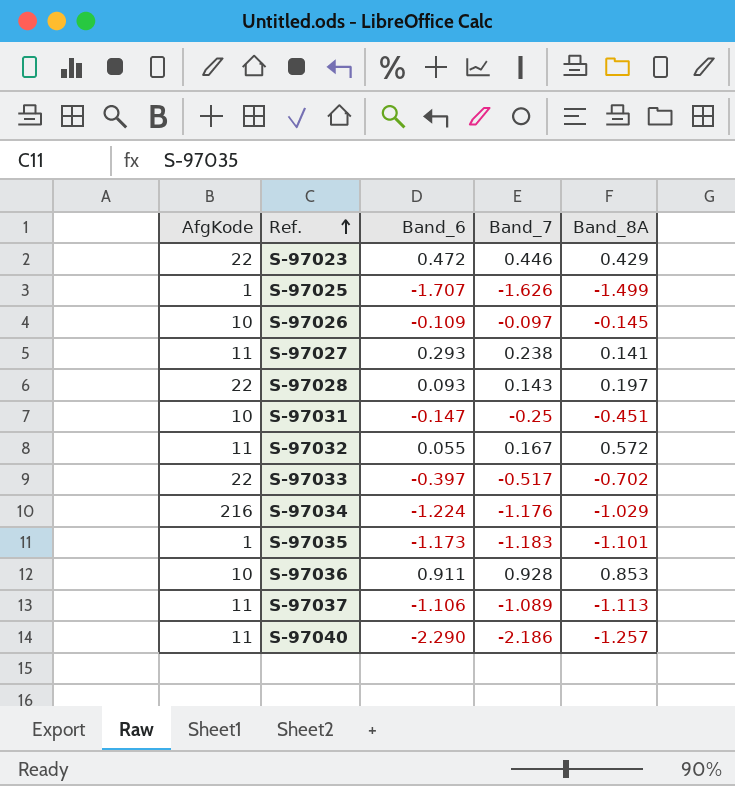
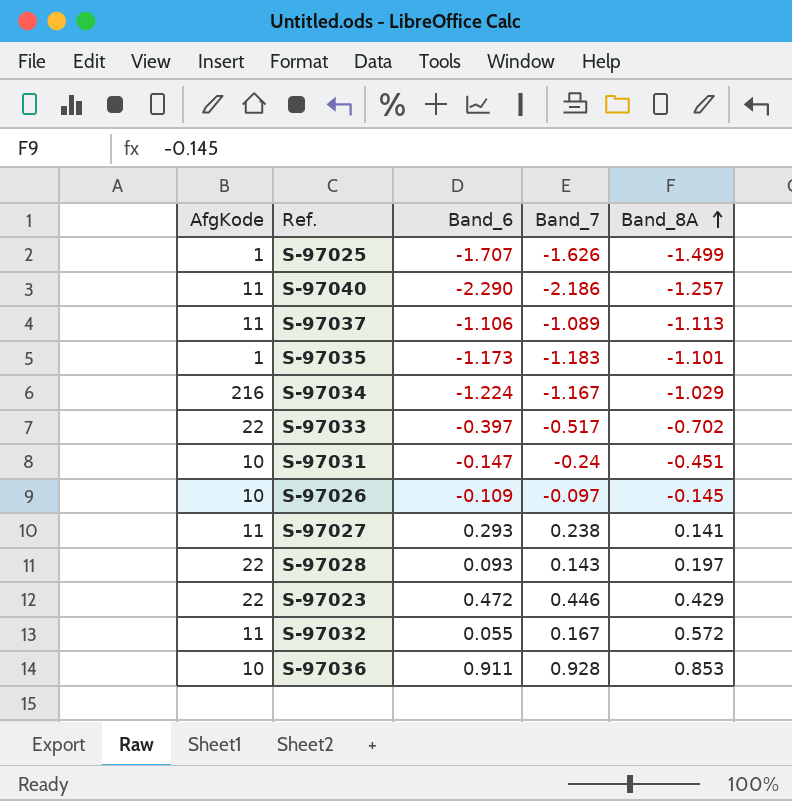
row order: Ref. ascending -> Band_8A ascending
S-97034 | Band_7: -1.176 -> -1.167
S-97031 | Band_7: -0.25 -> -0.24

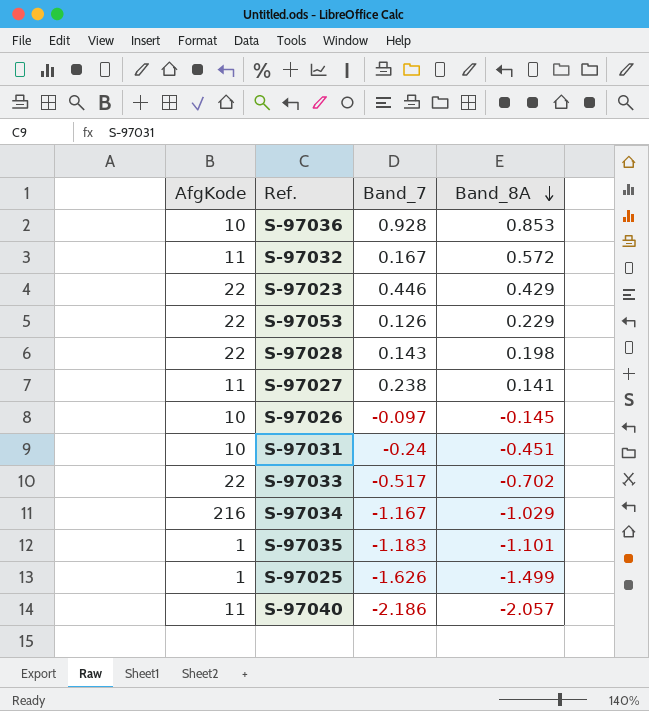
row order: Band_8A ascending -> Band_8A descending
column Band_6 | position: 3 -> none
row S-97037: 11 | -1.106 | -1.089 | -1.113 -> none
row S-97053: none -> 22 | 0.126 | 0.229
S-97028 | Band_8A: 0.197 -> 0.198
S-97040 | Band_8A: -1.257 -> -2.057

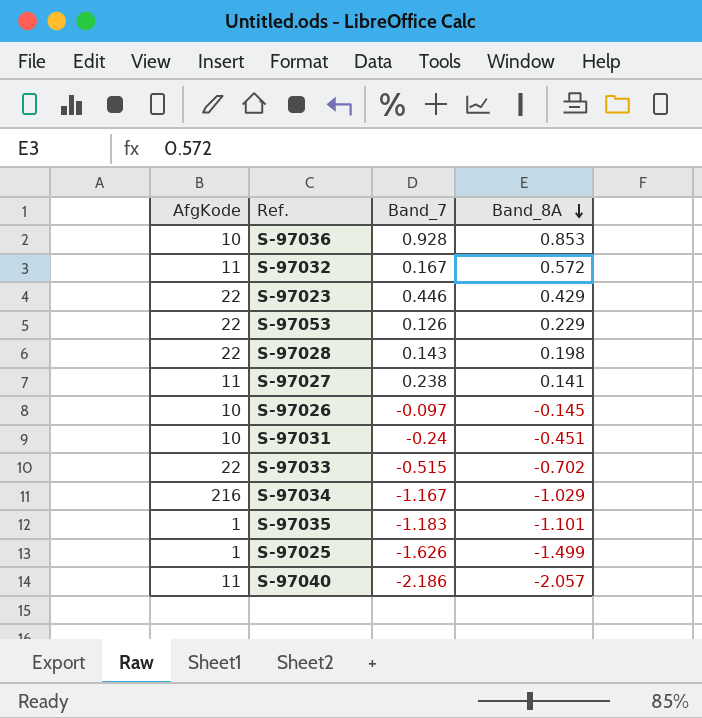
S-97033 | Band_7: -0.517 -> -0.515

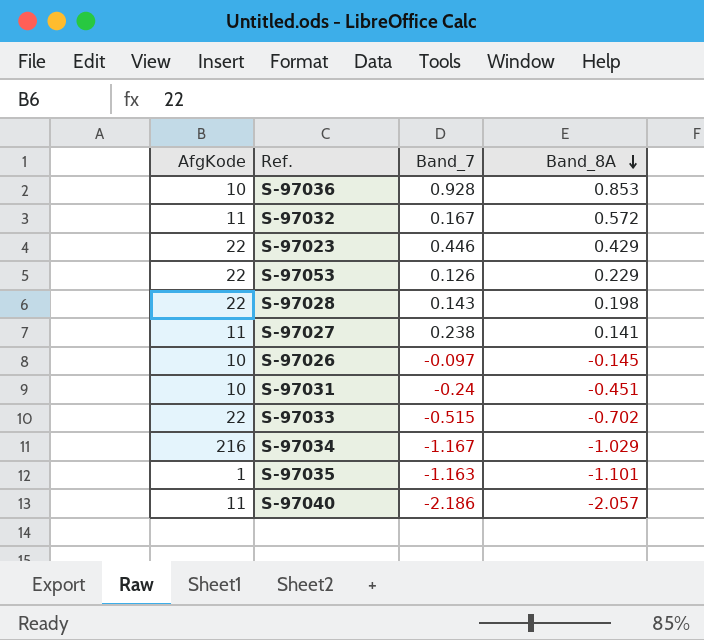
row S-97025: 1 | -1.626 | -1.499 -> none
S-97035 | Band_7: -1.183 -> -1.163

